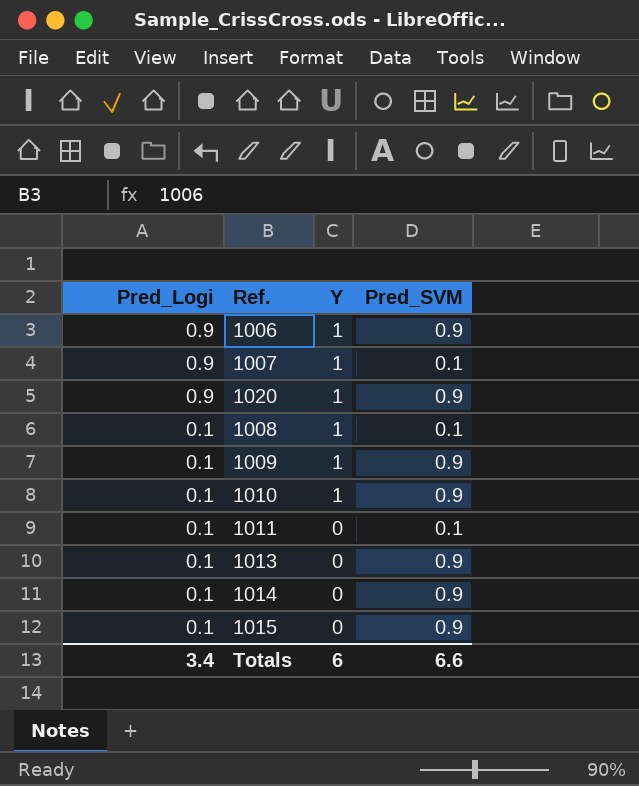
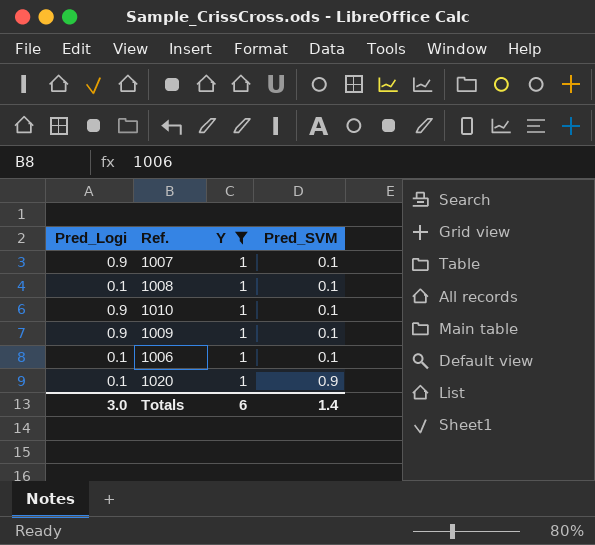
filter: none -> Y = 1
row order: Pred_Logi descending -> Pred_SVM ascending
1010 | Pred_Logi: 0.1 -> 0.9
1010 | Pred_SVM: 0.9 -> 0.1
1009 | Pred_Logi: 0.1 -> 0.9
1009 | Pred_SVM: 0.9 -> 0.1
1006 | Pred_Logi: 0.9 -> 0.1
1006 | Pred_SVM: 0.9 -> 0.1
1020 | Pred_Logi: 0.9 -> 0.1
Totals | Pred_Logi: 3.4 -> 3.0
Totals | Pred_SVM: 6.6 -> 1.4

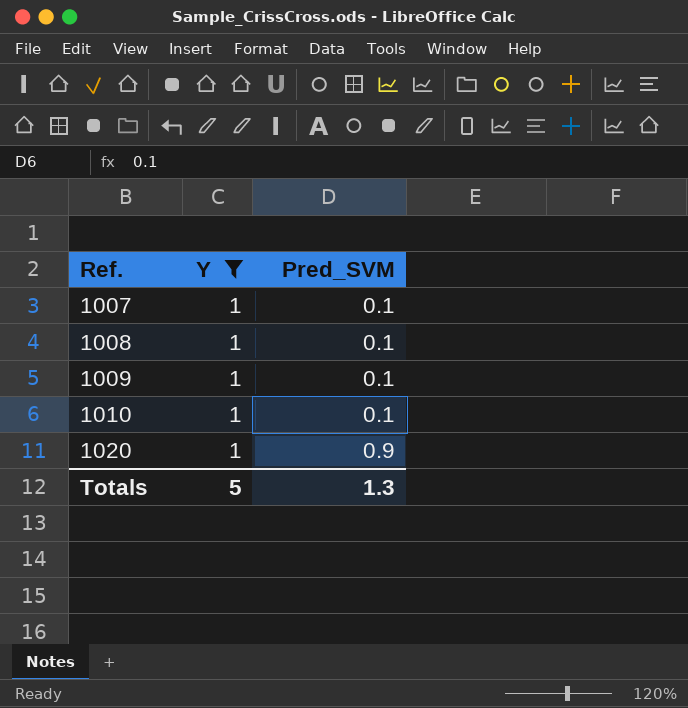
row order: Pred_SVM ascending -> Ref. ascending
column Pred_Logi | position: 1 -> none
row 1006: 0.1 | 1 | 0.1 -> none
Totals | Y: 6 -> 5
Totals | Pred_SVM: 1.4 -> 1.3

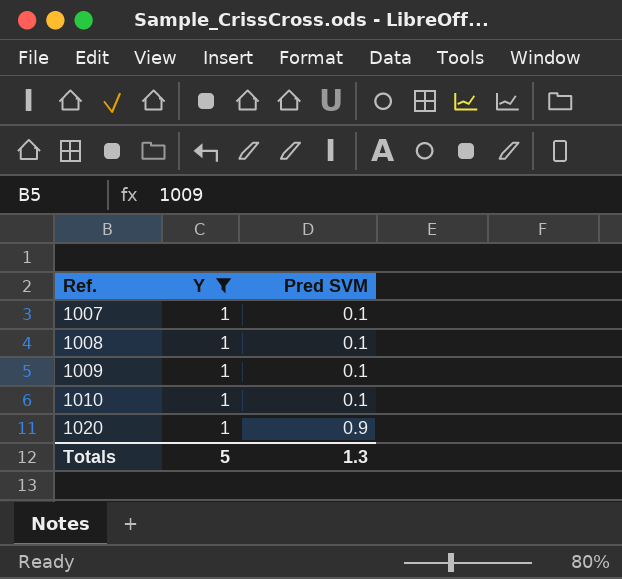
column name: Pred_SVM -> Pred SVM

